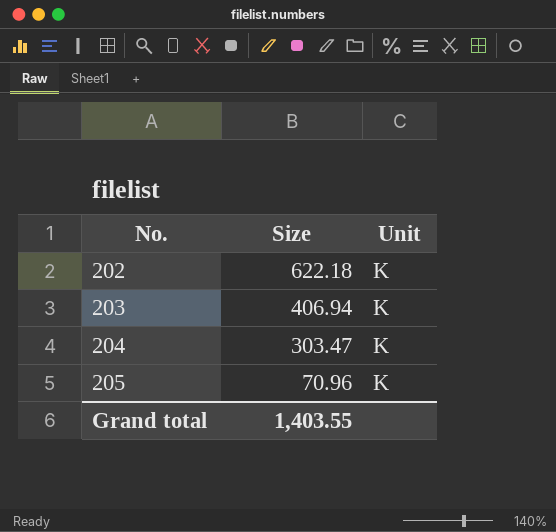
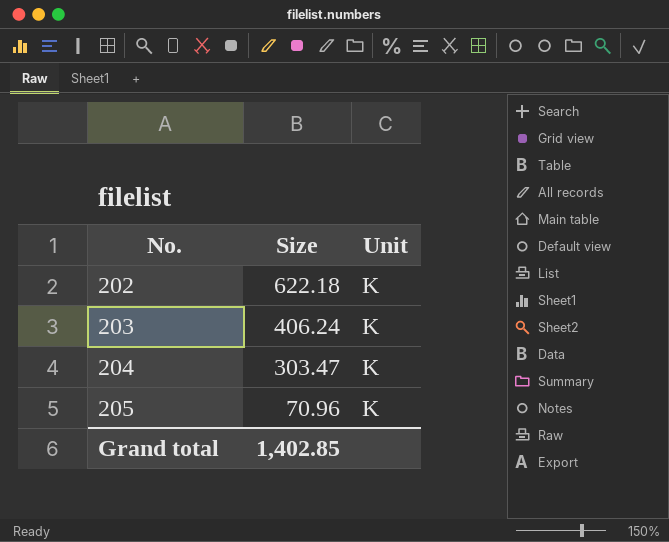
203 | Size: 406.94 -> 406.24
Grand total | Size: 1,403.55 -> 1,402.85

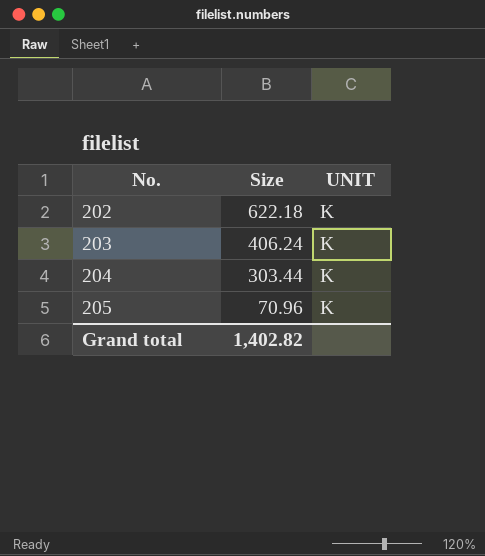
column name: Unit -> UNIT
204 | Size: 303.47 -> 303.44
Grand total | Size: 1,402.85 -> 1,402.82

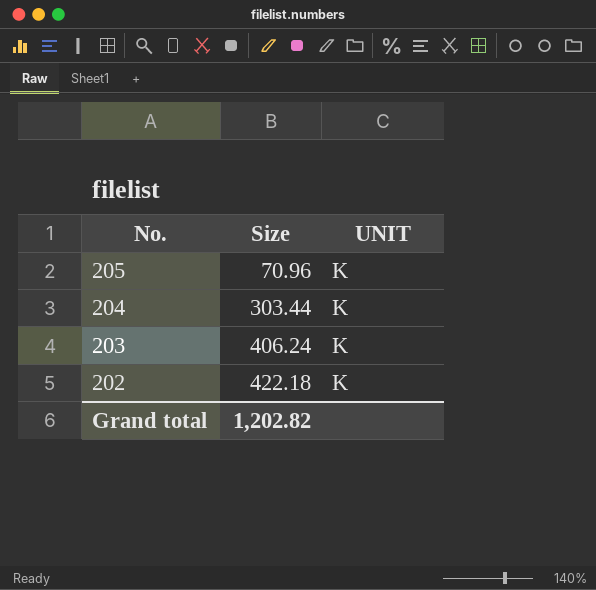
row order: No. ascending -> No. descending
202 | Size: 622.18 -> 422.18
Grand total | Size: 1,402.82 -> 1,202.82

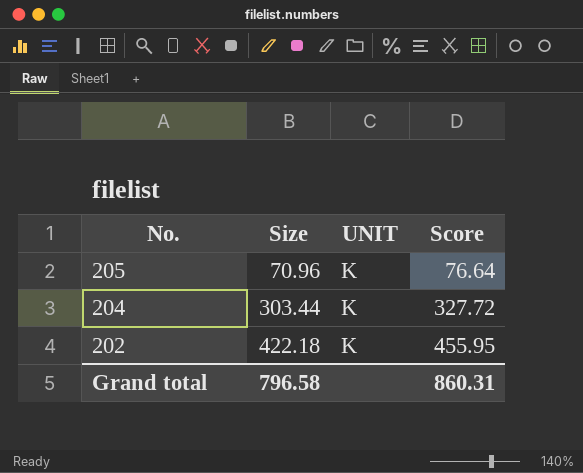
column Score | formula: none -> [Size] * 1.08
row 203: 406.24 | K -> none
Grand total | Size: 1,202.82 -> 796.58

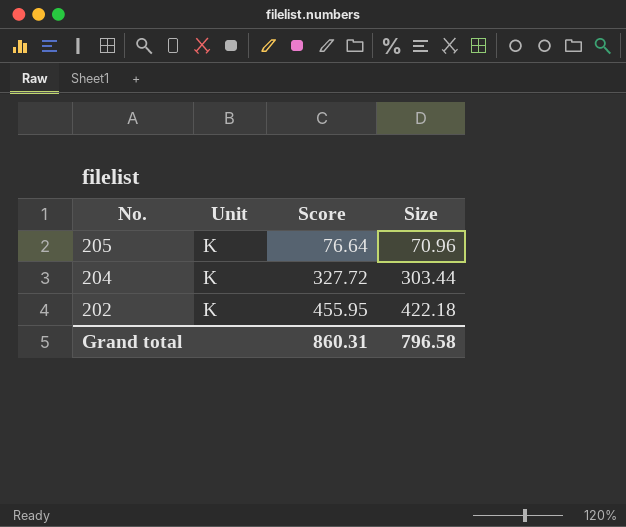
column name: UNIT -> Unit
column Size | position: 2 -> 4

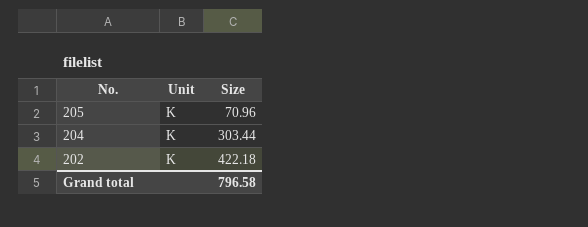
column Score | formula: [Size] * 1.08 -> none

